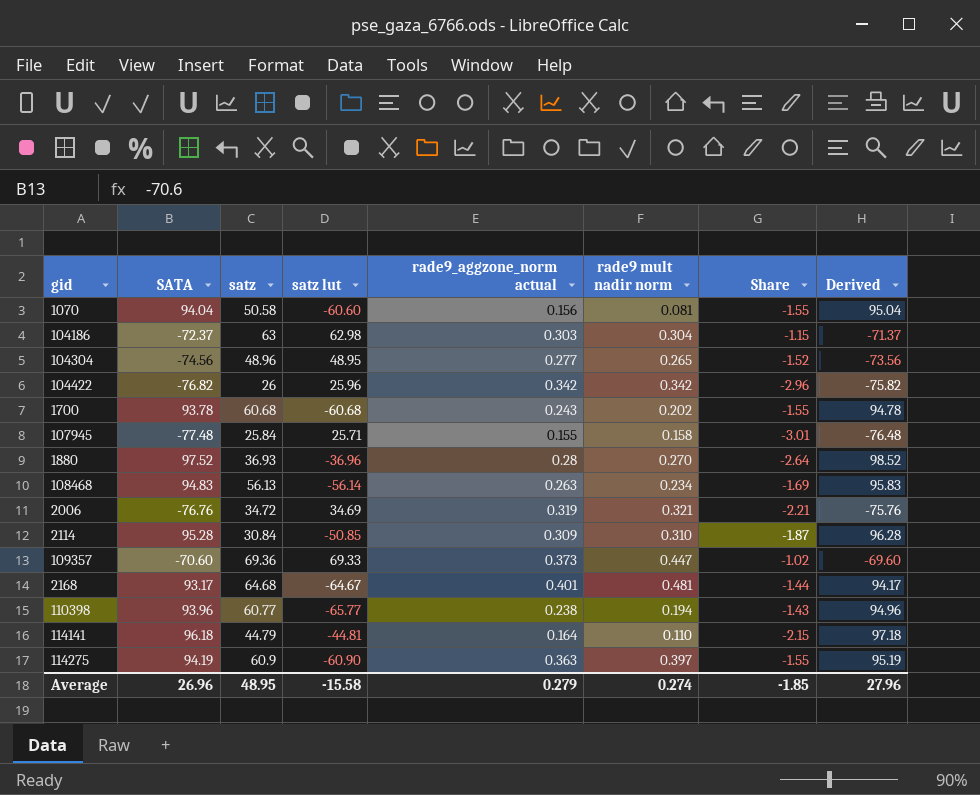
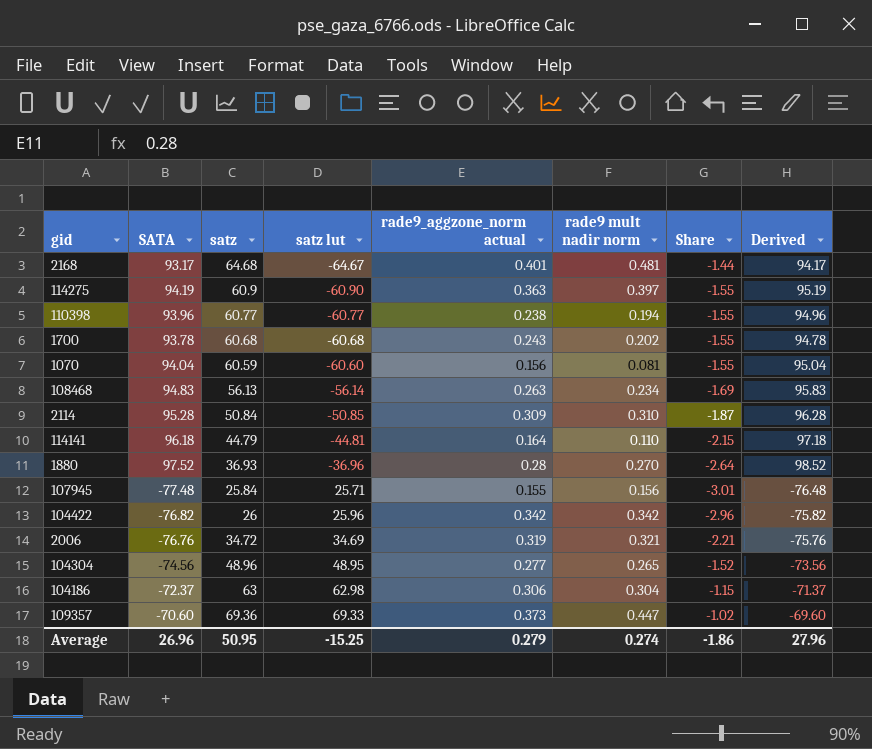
row order: none -> satz lut ascending
110398 | satz lut: -65.77 -> -60.77
110398 | Share: -1.43 -> -1.55
1070 | satz: 50.58 -> 60.59
2114 | satz: 30.84 -> 50.84
107945 | rade9 mult nadir norm: 0.158 -> 0.156
104186 | rade9_aggzone_norm actual: 0.303 -> 0.306
Average | satz: 48.95 -> 50.95
Average | satz lut: -15.58 -> -15.25
Average | Share: -1.85 -> -1.86

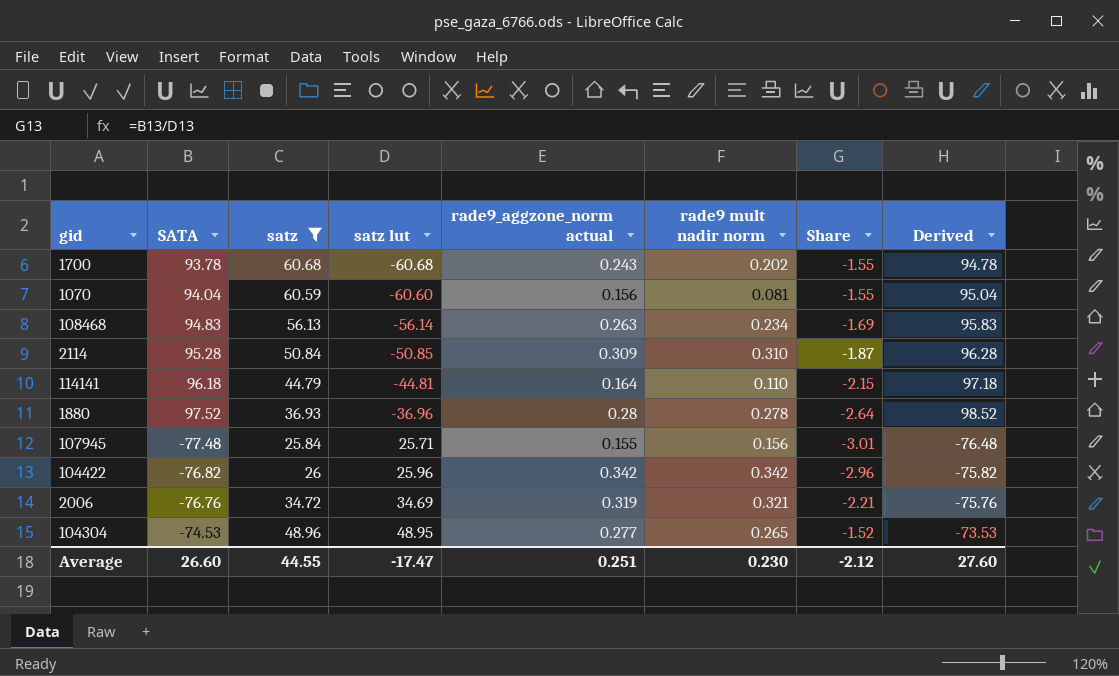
filter: none -> satz <= 60.68
1880 | rade9 mult nadir norm: 0.270 -> 0.278
104304 | SATA: -74.56 -> -74.53
104304 | Derived: -73.56 -> -73.53
Average | SATA: 26.96 -> 26.60
Average | satz: 50.95 -> 44.55
Average | satz lut: -15.25 -> -17.47
Average | rade9_aggzone_norm actual: 0.279 -> 0.251
Average | rade9 mult nadir norm: 0.274 -> 0.230
Average | Share: -1.86 -> -2.12
Average | Derived: 27.96 -> 27.60

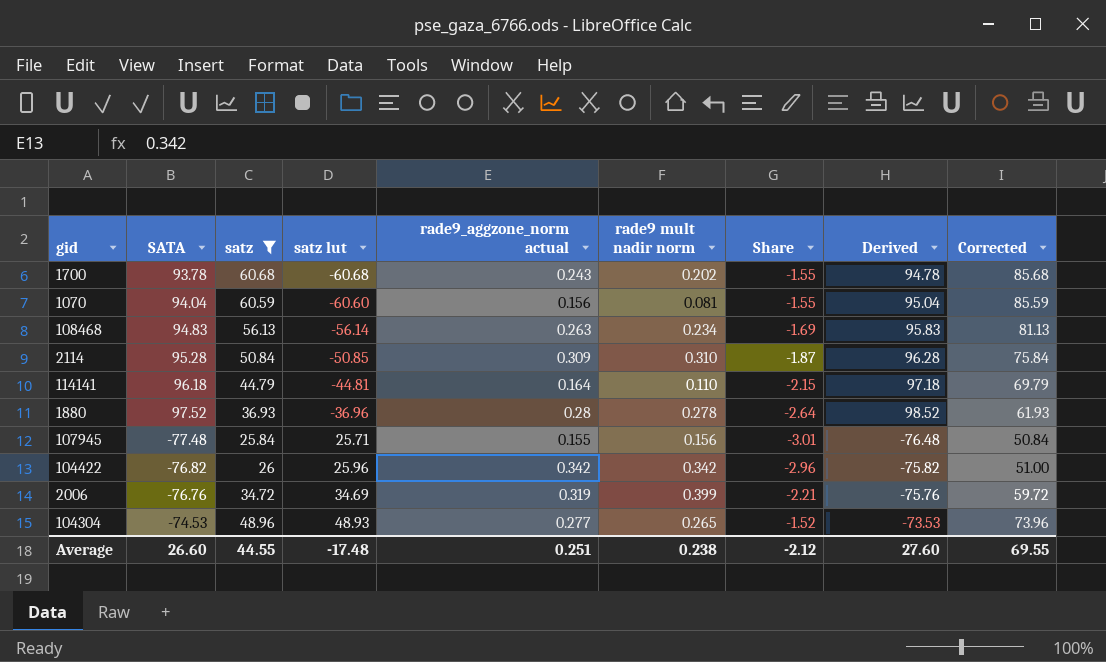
column Corrected | formula: none -> [satz] + 25
2006 | rade9 mult nadir norm: 0.321 -> 0.399
104304 | satz lut: 48.95 -> 48.93
Average | satz lut: -17.47 -> -17.48
Average | rade9 mult nadir norm: 0.230 -> 0.238

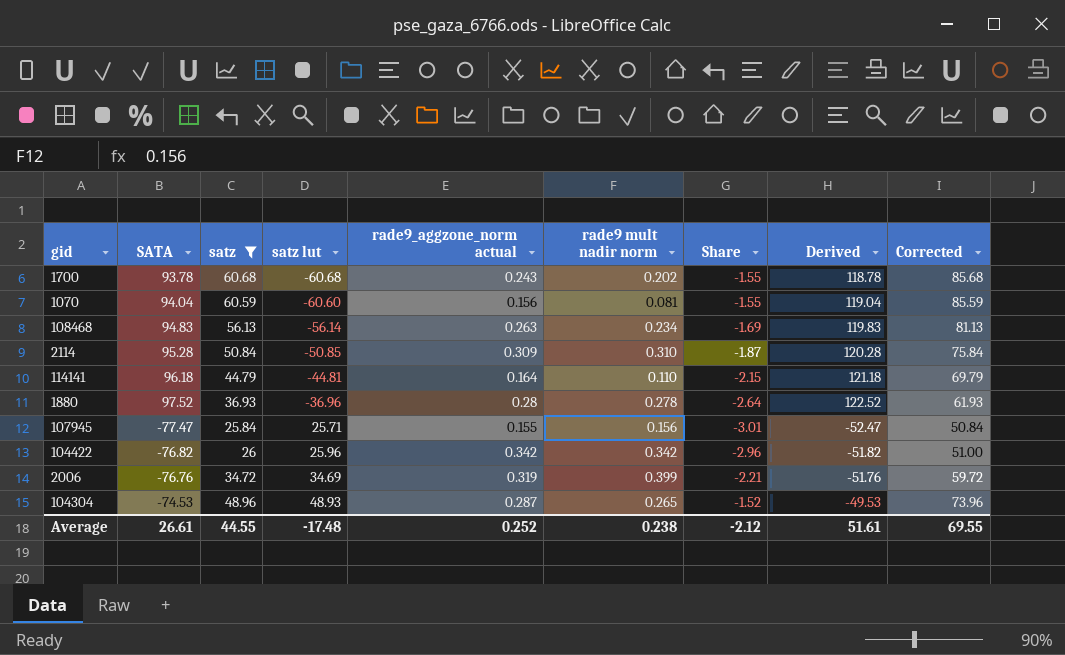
column Derived | formula: [SATA] + 1 -> [SATA] + 25
107945 | SATA: -77.48 -> -77.47
104304 | rade9_aggzone_norm actual: 0.277 -> 0.287
Average | SATA: 26.60 -> 26.61
Average | rade9_aggzone_norm actual: 0.251 -> 0.252
Average | Derived: 27.60 -> 51.61

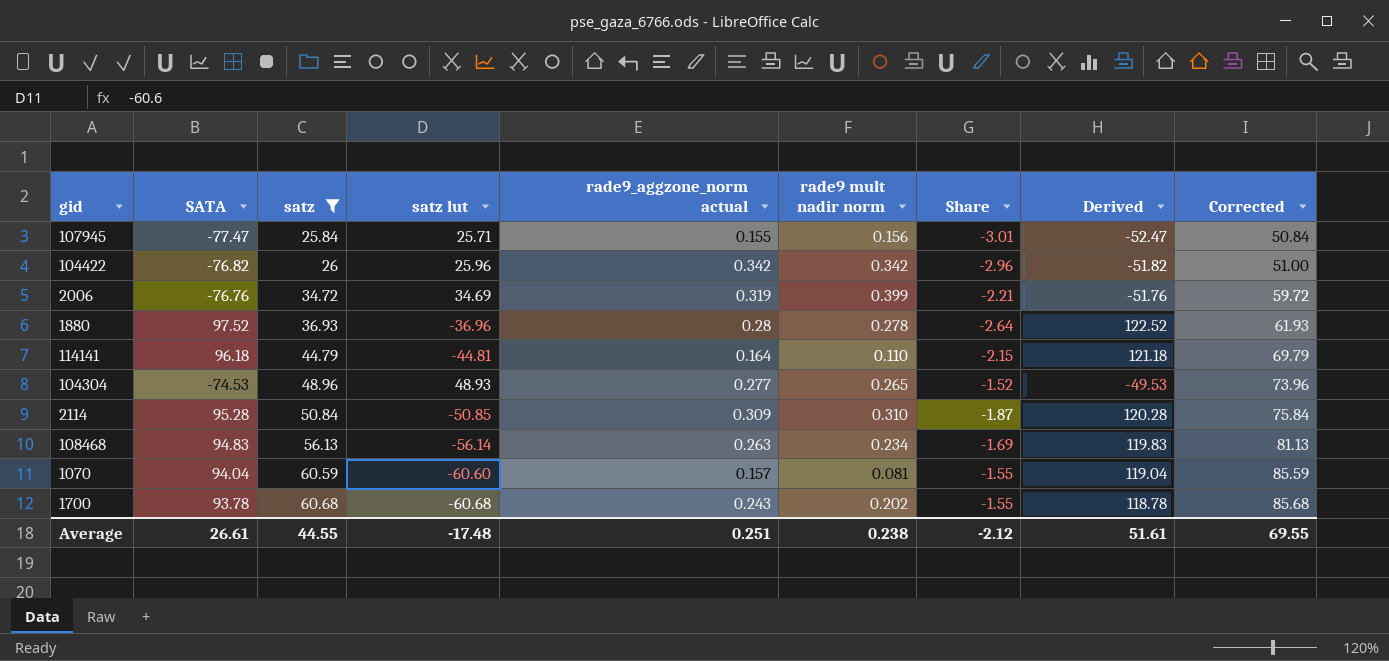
row order: satz lut ascending -> satz ascending
104304 | rade9_aggzone_norm actual: 0.287 -> 0.277
1070 | rade9_aggzone_norm actual: 0.156 -> 0.157
Average | rade9_aggzone_norm actual: 0.252 -> 0.251

